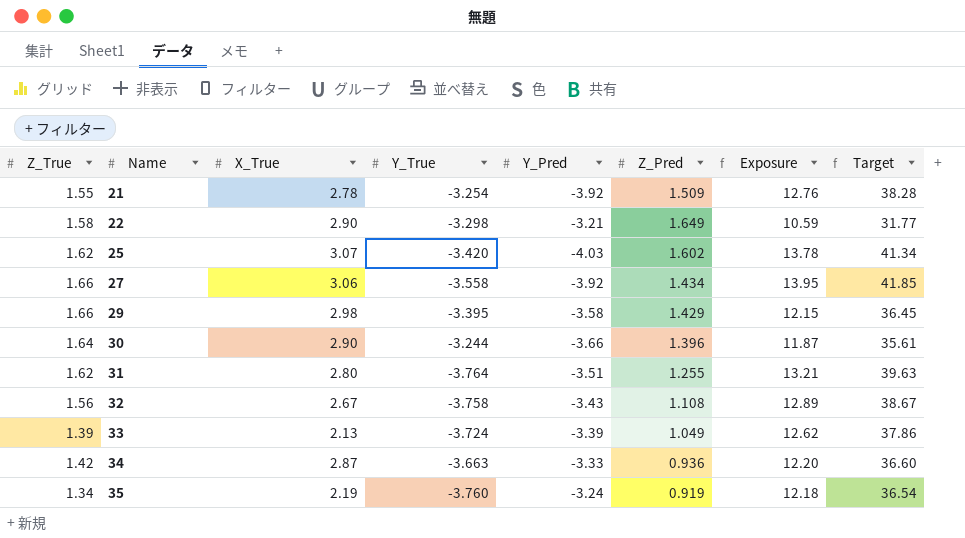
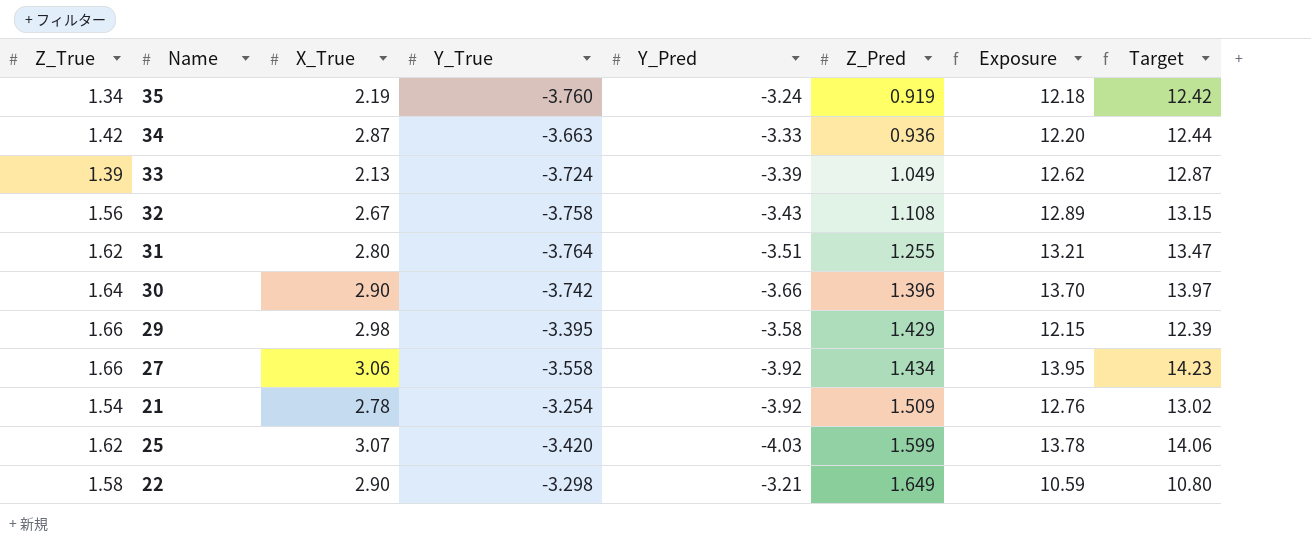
row order: Name ascending -> Z_Pred ascending
column Target | formula: [Exposure] * 3 -> [Exposure] * 1.02
30 | Y_True: -3.244 -> -3.742
30 | Exposure: 11.87 -> 13.70
21 | Z_True: 1.55 -> 1.54
25 | Z_Pred: 1.602 -> 1.599

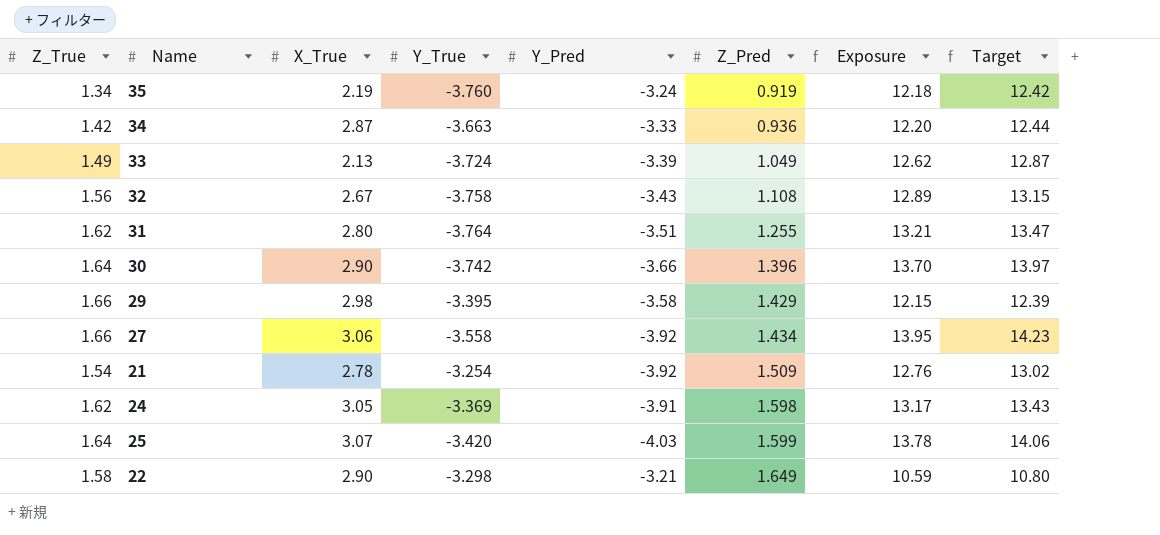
33 | Z_True: 1.39 -> 1.49
row 24: none -> 1.62 | 3.05 | -3.369 | -3.91 | 1.598 | 13.17 | 13.43
25 | Z_True: 1.62 -> 1.64

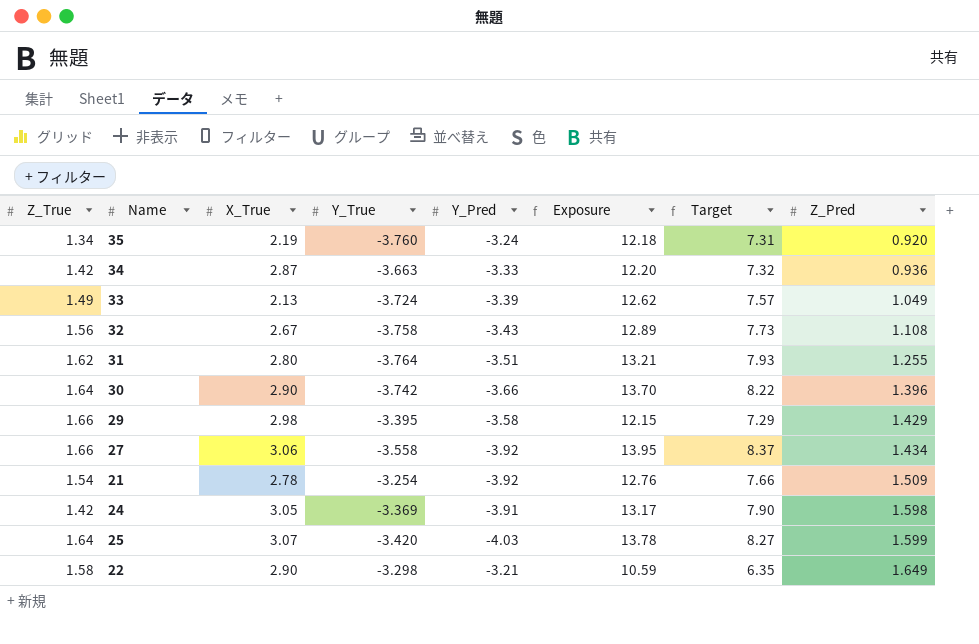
column Target | formula: [Exposure] * 1.02 -> [Exposure] * 0.6
column Z_Pred | position: 6 -> 8
35 | Z_Pred: 0.919 -> 0.920
24 | Z_True: 1.62 -> 1.42

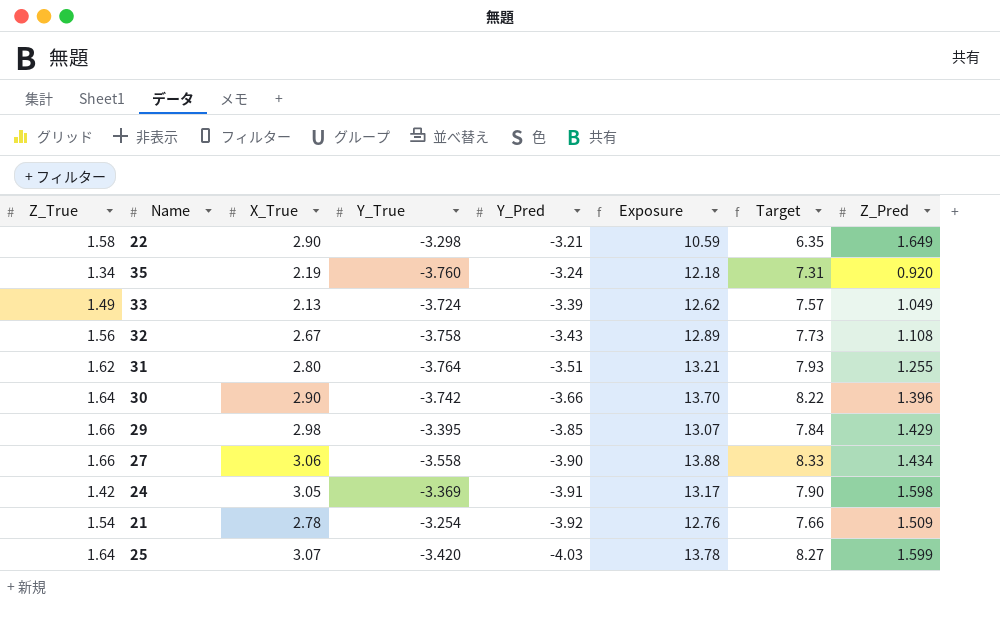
row order: Z_Pred ascending -> Y_Pred descending
row 34: 1.42 | 2.87 | -3.663 | -3.33 | 12.20 | 7.32 | 0.936 -> none
29 | Y_Pred: -3.58 -> -3.85
29 | Exposure: 12.15 -> 13.07
29 | Target: 7.29 -> 7.84
27 | Y_Pred: -3.92 -> -3.90
27 | Exposure: 13.95 -> 13.88
27 | Target: 8.37 -> 8.33

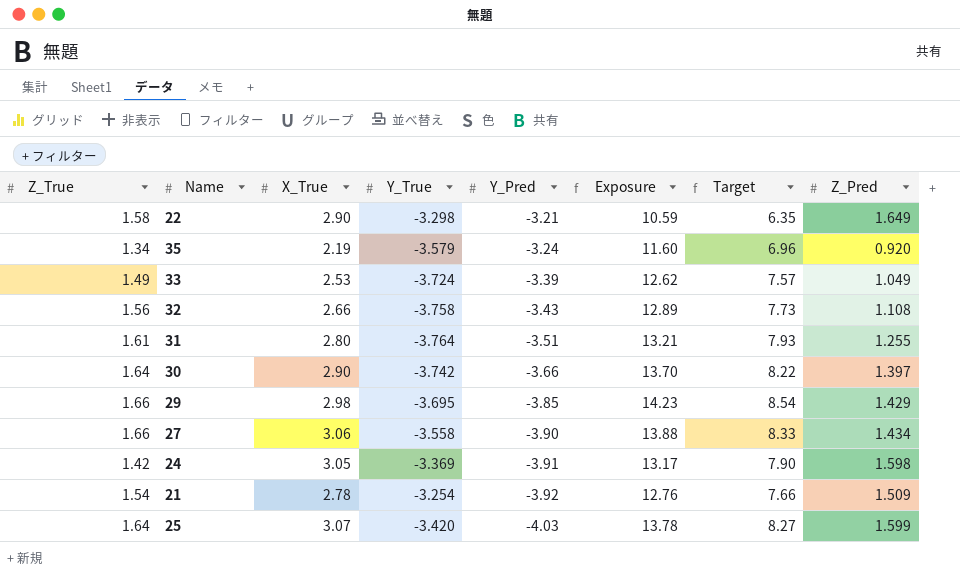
35 | Y_True: -3.760 -> -3.579
35 | Exposure: 12.18 -> 11.60
35 | Target: 7.31 -> 6.96
33 | X_True: 2.13 -> 2.53
32 | X_True: 2.67 -> 2.66
31 | Z_True: 1.62 -> 1.61
30 | Z_Pred: 1.396 -> 1.397
29 | Y_True: -3.395 -> -3.695
29 | Exposure: 13.07 -> 14.23
29 | Target: 7.84 -> 8.54

